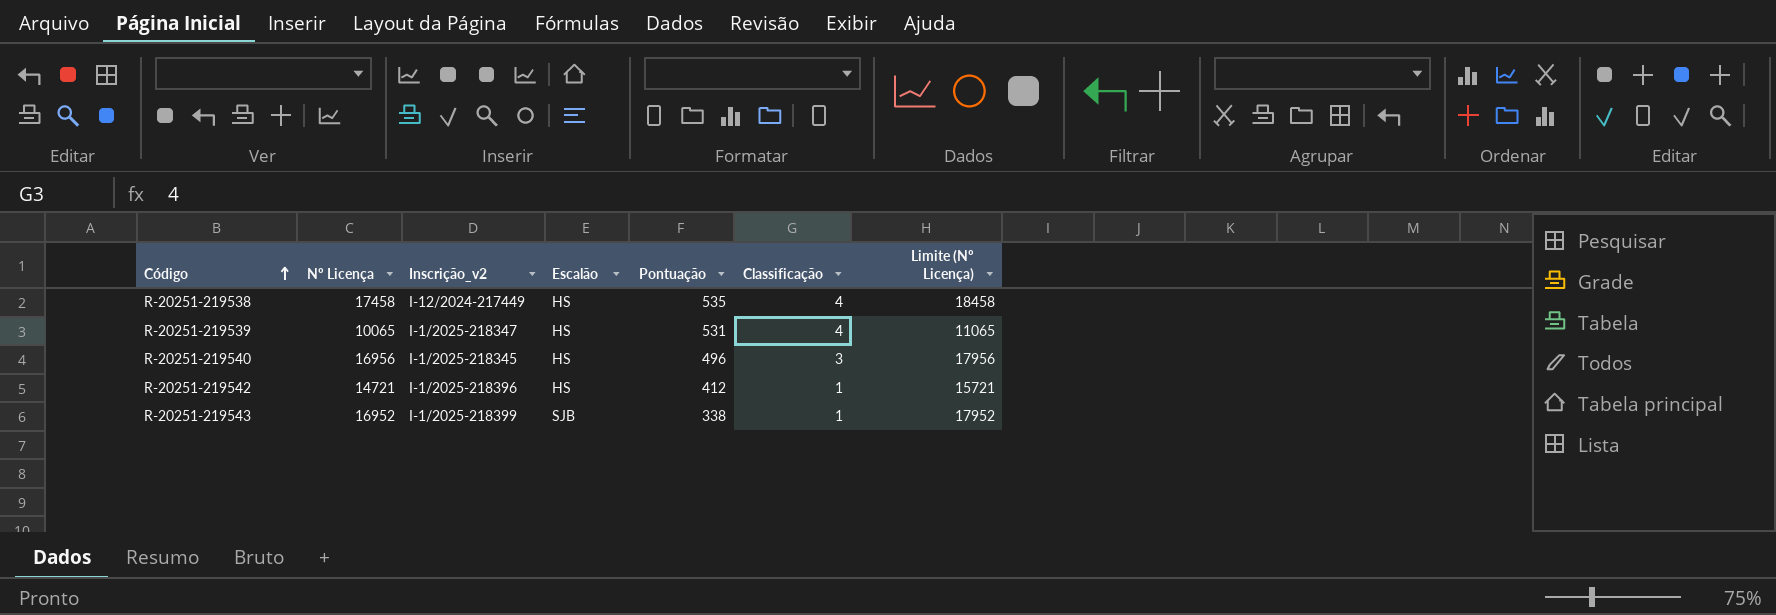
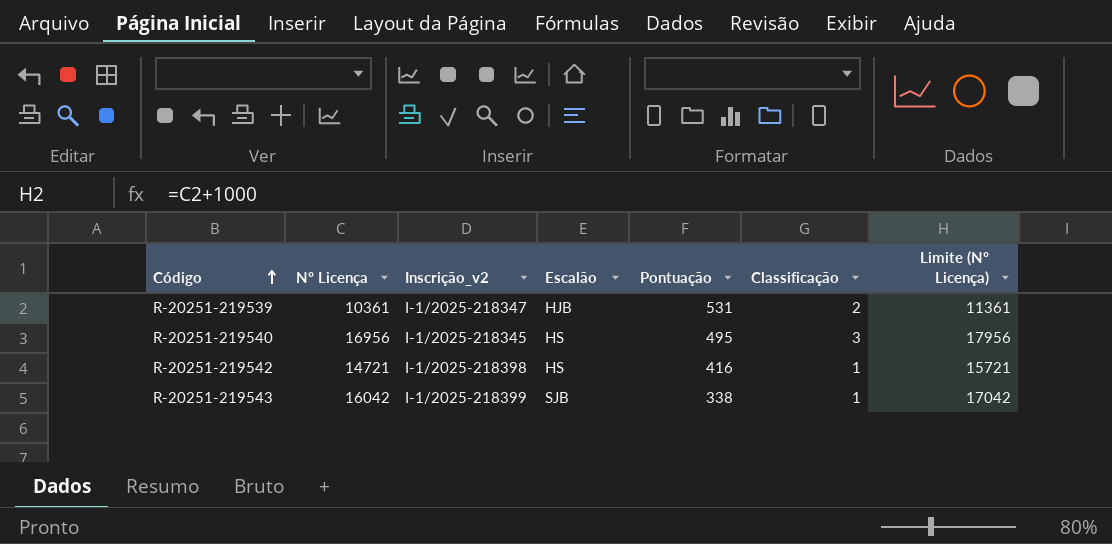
row R-20251-219538: 17458 | I-12/2024-217449 | HS | 535 | 4 | 18458 -> none
R-20251-219539 | Nº Licença: 10065 -> 10361
R-20251-219539 | Escalão: HS -> HJB
R-20251-219539 | Classificação: 4 -> 2
R-20251-219539 | Limite (Nº Licença): 11065 -> 11361
R-20251-219540 | Pontuação: 496 -> 495
R-20251-219542 | Inscrição_v2: I-1/2025-218396 -> I-1/2025-218398
R-20251-219542 | Pontuação: 412 -> 416
R-20251-219543 | Nº Licença: 16952 -> 16042
R-20251-219543 | Limite (Nº Licença): 17952 -> 17042

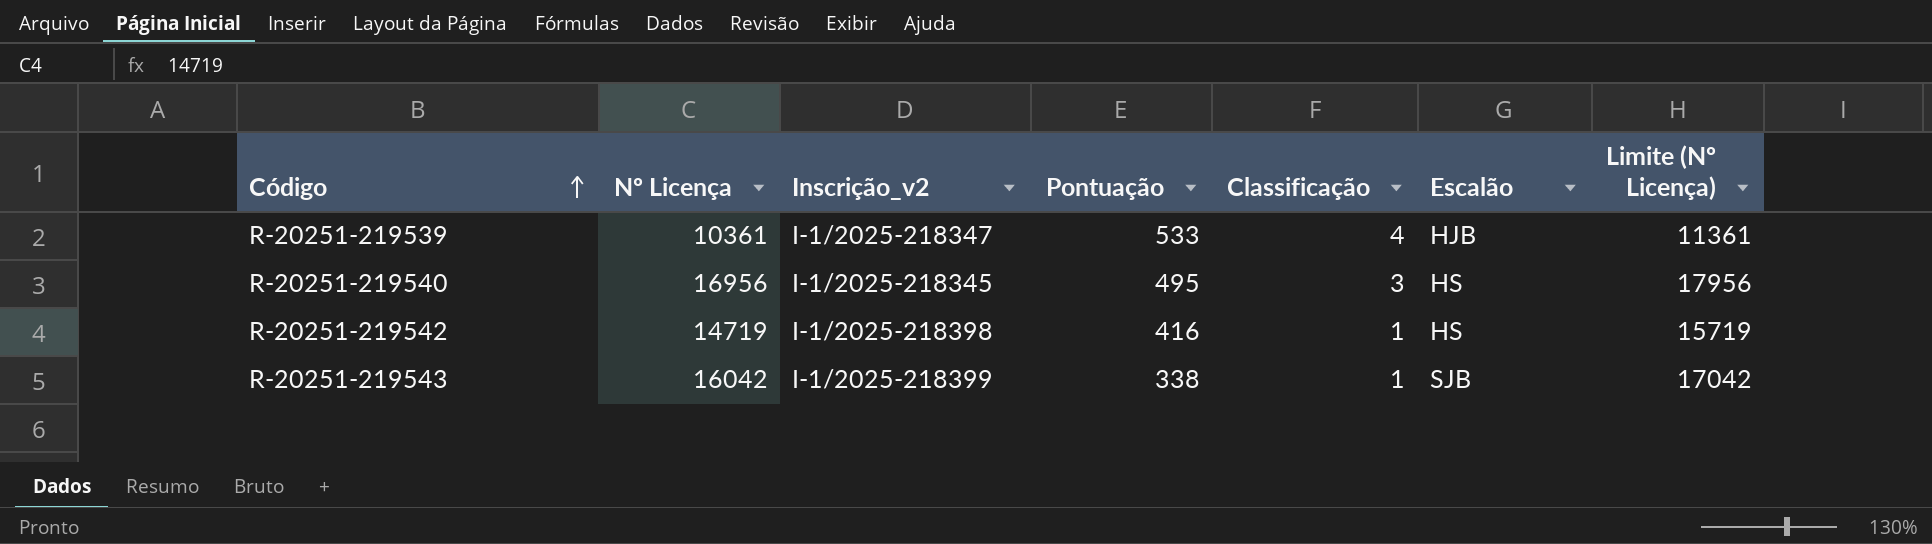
column Escalão | position: 4 -> 6
R-20251-219539 | Pontuação: 531 -> 533
R-20251-219539 | Classificação: 2 -> 4
R-20251-219542 | Nº Licença: 14721 -> 14719
R-20251-219542 | Limite (Nº Licença): 15721 -> 15719

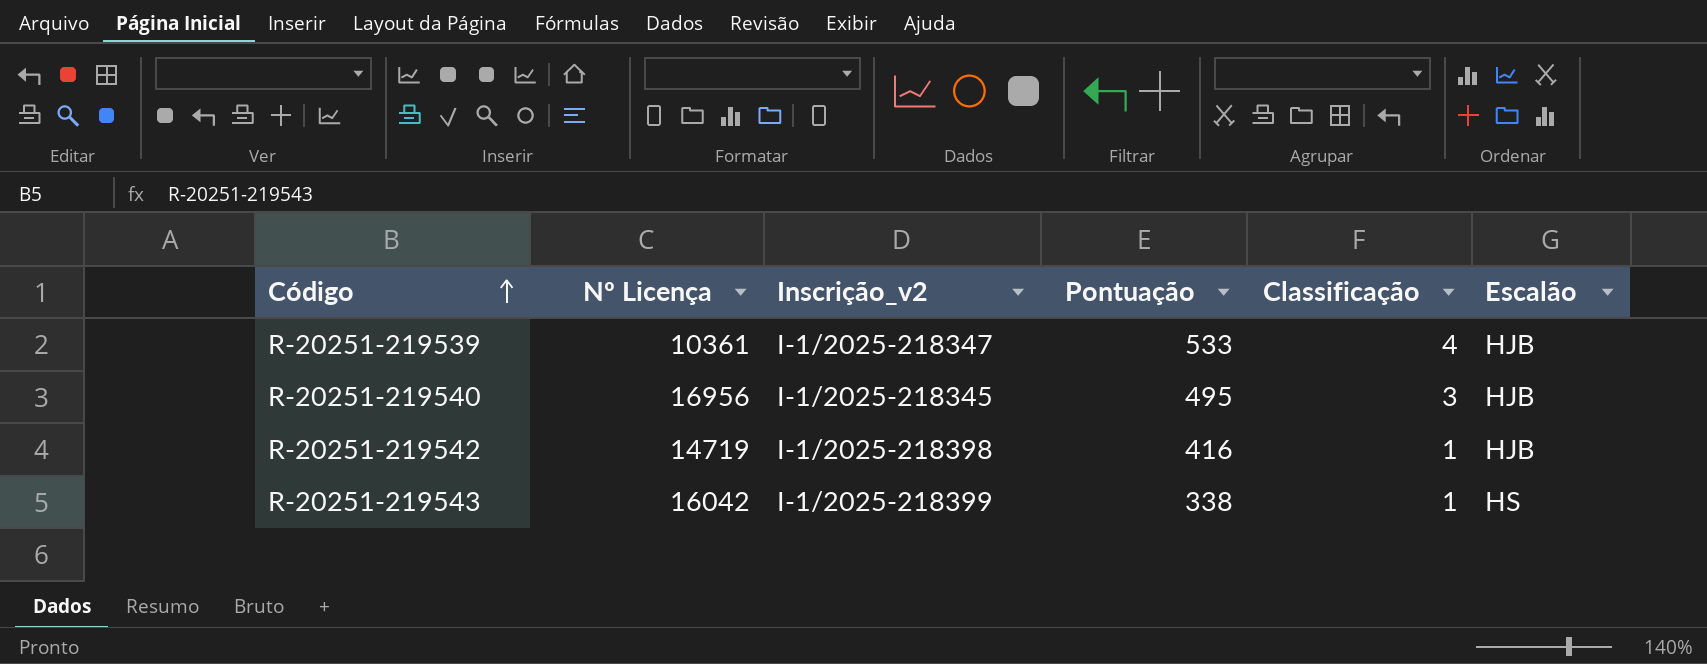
column Limite (Nº Licença) | formula: [Nº Licença] + 1000 -> none
R-20251-219540 | Escalão: HS -> HJB
R-20251-219542 | Escalão: HS -> HJB
R-20251-219543 | Escalão: SJB -> HS

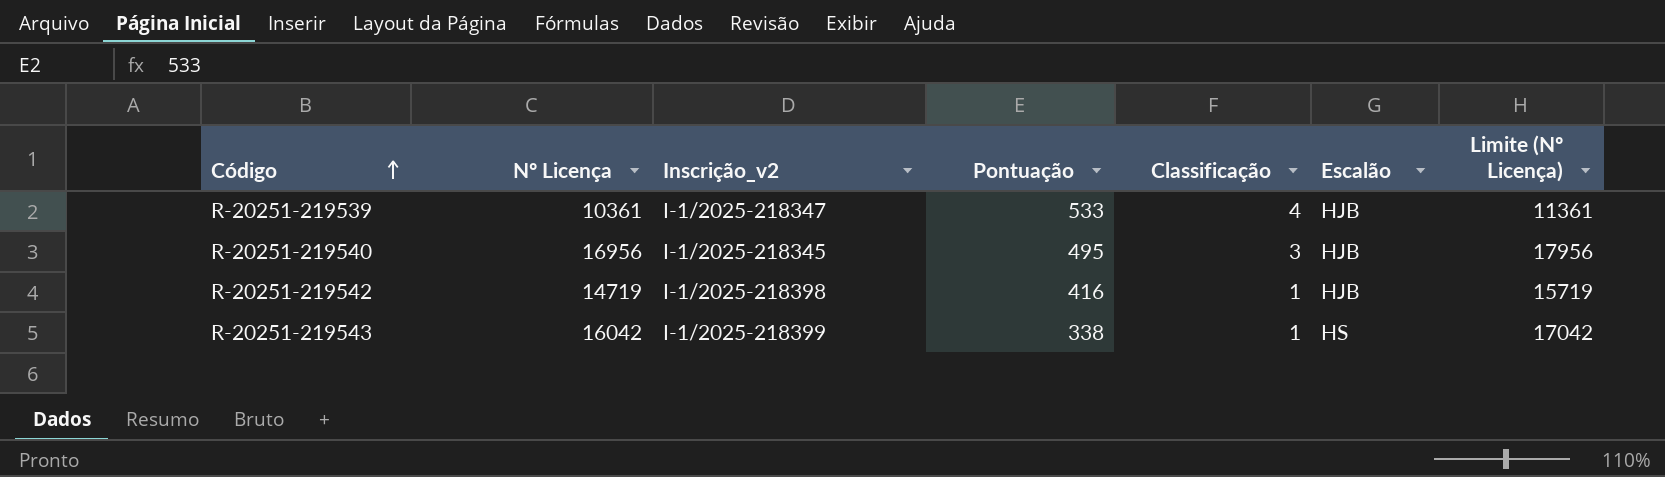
column Limite (Nº Licença) | formula: none -> [Nº Licença] + 1000

